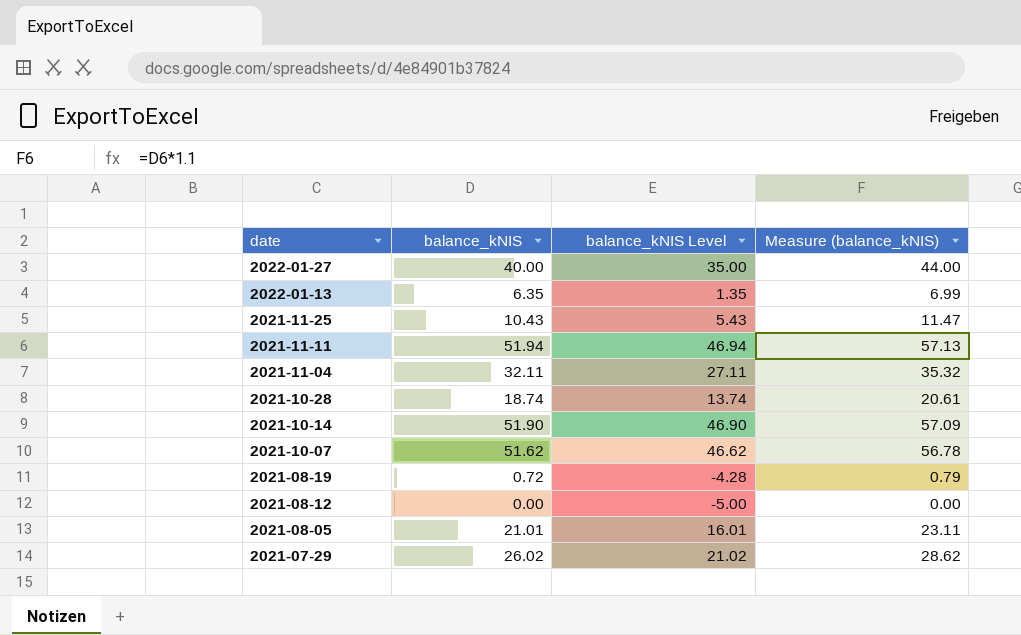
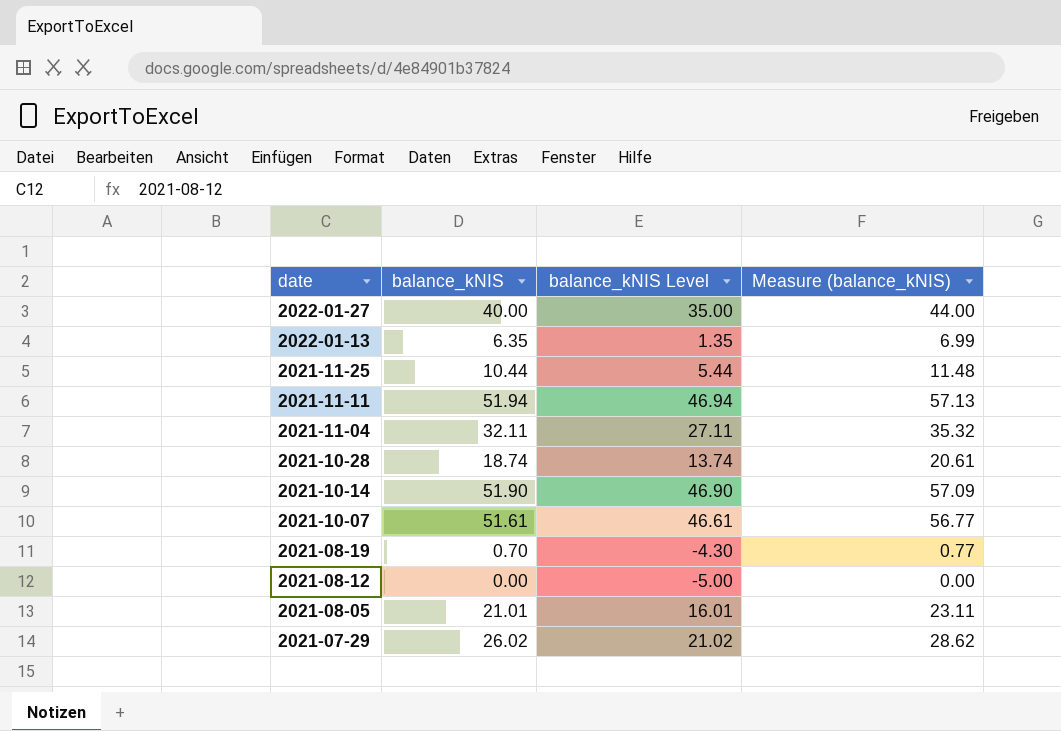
2021-11-25 | balance_kNIS: 10.43 -> 10.44
2021-11-25 | balance_kNIS Level: 5.43 -> 5.44
2021-11-25 | Measure (balance_kNIS): 11.47 -> 11.48
2021-10-07 | balance_kNIS: 51.62 -> 51.61
2021-10-07 | balance_kNIS Level: 46.62 -> 46.61
2021-10-07 | Measure (balance_kNIS): 56.78 -> 56.77
2021-08-19 | balance_kNIS: 0.72 -> 0.70
2021-08-19 | balance_kNIS Level: -4.28 -> -4.30
2021-08-19 | Measure (balance_kNIS): 0.79 -> 0.77

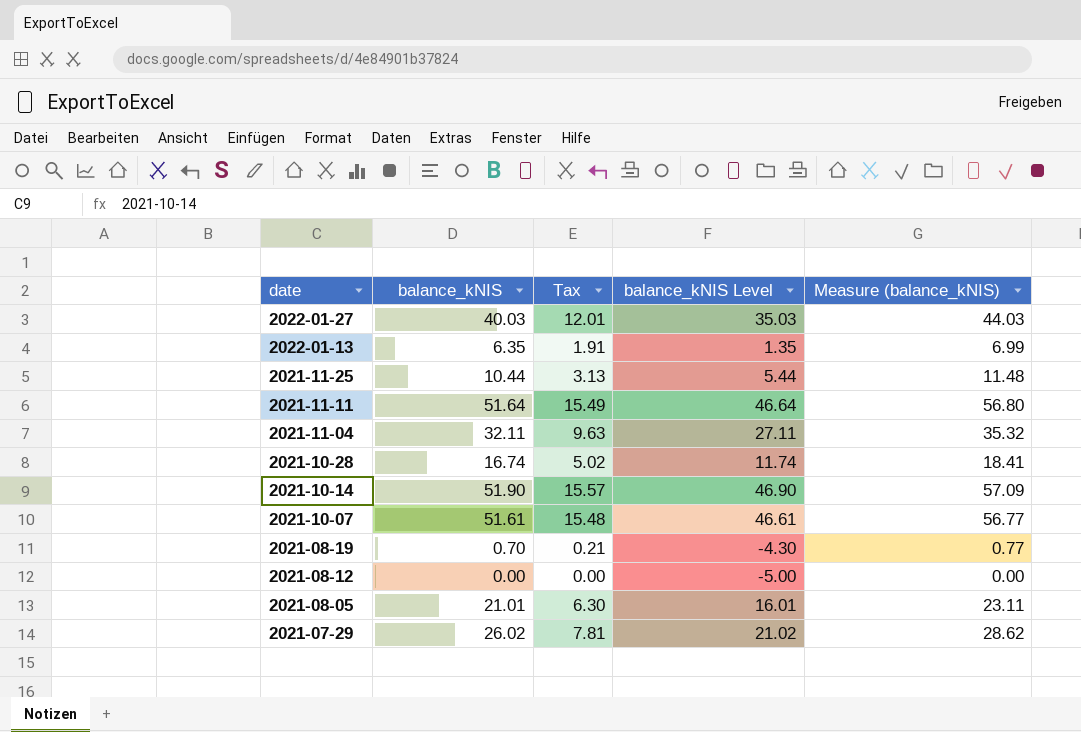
column Tax | formula: none -> [balance_kNIS] * 0.3
2022-01-27 | balance_kNIS: 40.00 -> 40.03
2022-01-27 | balance_kNIS Level: 35.00 -> 35.03
2022-01-27 | Measure (balance_kNIS): 44.00 -> 44.03
2021-11-11 | balance_kNIS: 51.94 -> 51.64
2021-11-11 | balance_kNIS Level: 46.94 -> 46.64
2021-11-11 | Measure (balance_kNIS): 57.13 -> 56.80
2021-10-28 | balance_kNIS: 18.74 -> 16.74
2021-10-28 | balance_kNIS Level: 13.74 -> 11.74
2021-10-28 | Measure (balance_kNIS): 20.61 -> 18.41

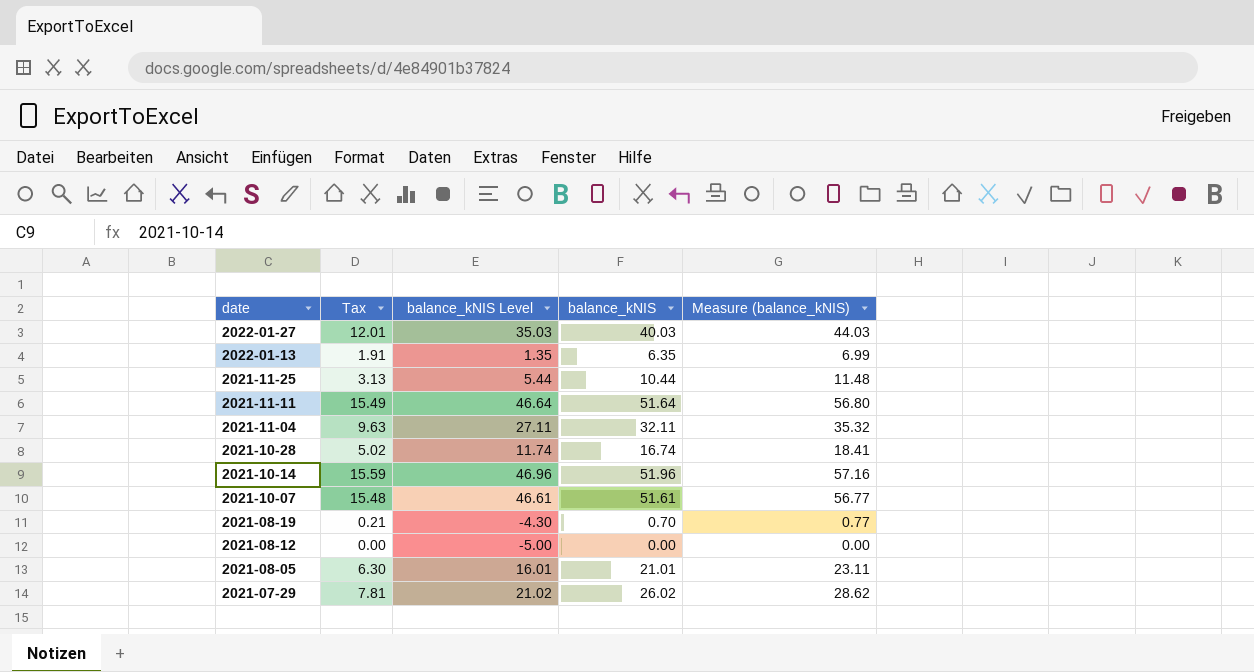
column balance_kNIS | position: 2 -> 4
2021-10-14 | Tax: 15.57 -> 15.59
2021-10-14 | balance_kNIS Level: 46.90 -> 46.96
2021-10-14 | balance_kNIS: 51.90 -> 51.96
2021-10-14 | Measure (balance_kNIS): 57.09 -> 57.16

